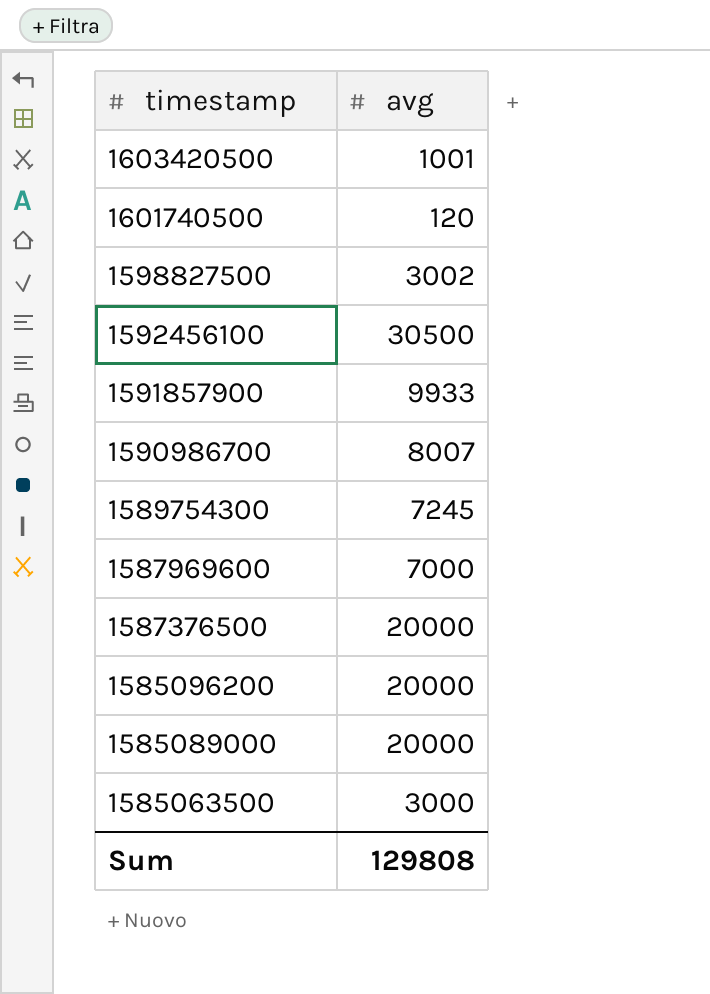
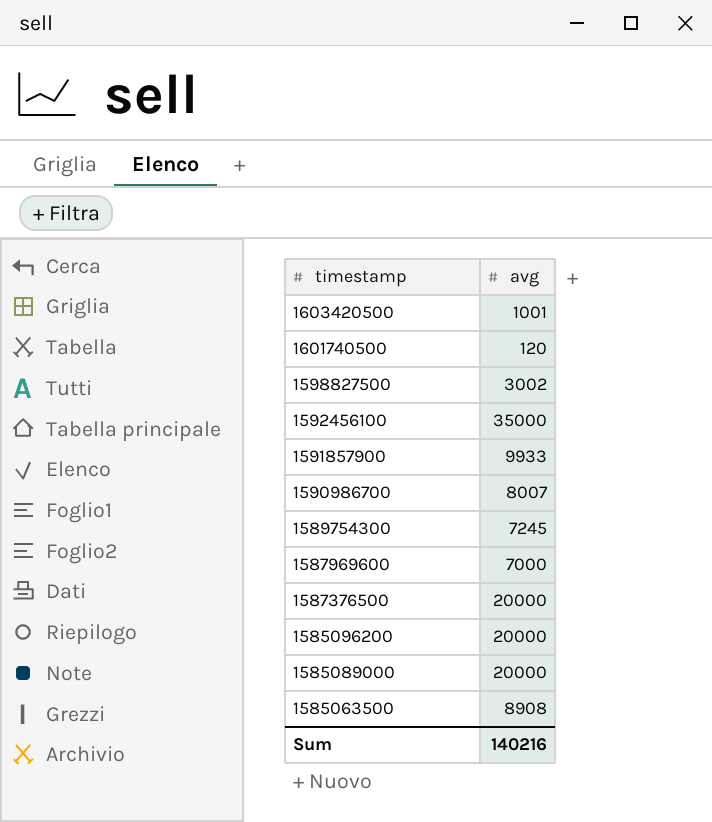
1592456100 | avg: 30500 -> 35000
1585063500 | avg: 3000 -> 8908
Sum | avg: 129808 -> 140216

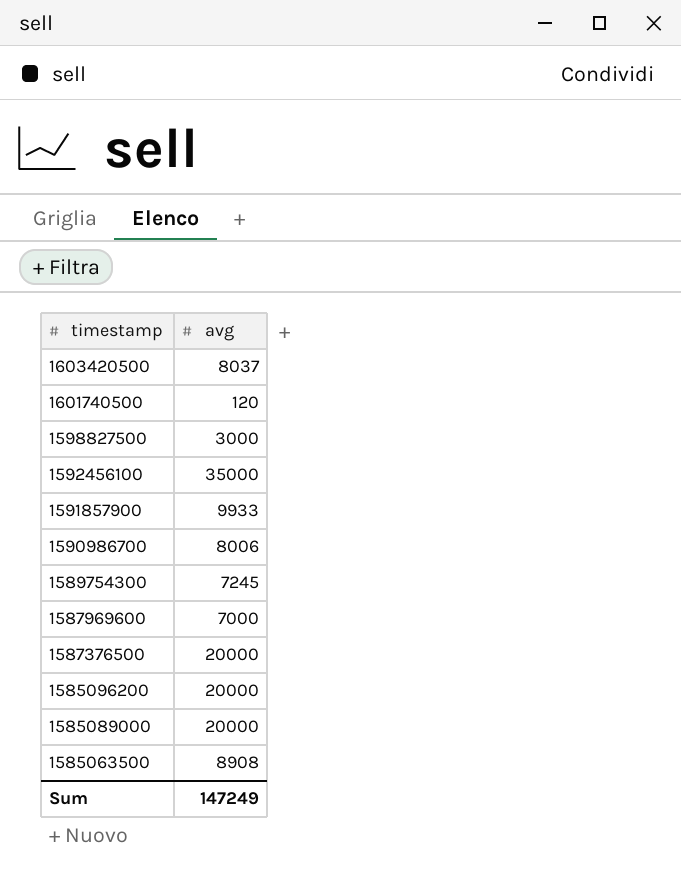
1603420500 | avg: 1001 -> 8037
1598827500 | avg: 3002 -> 3000
1590986700 | avg: 8007 -> 8006
Sum | avg: 140216 -> 147249

